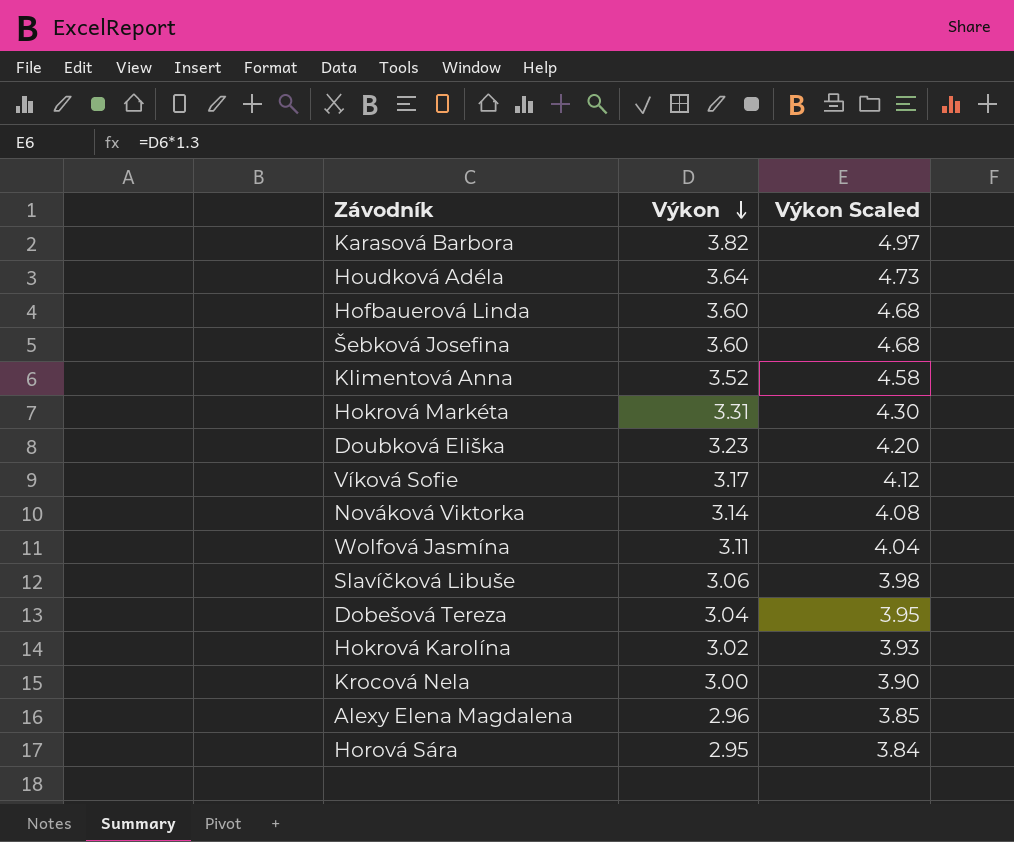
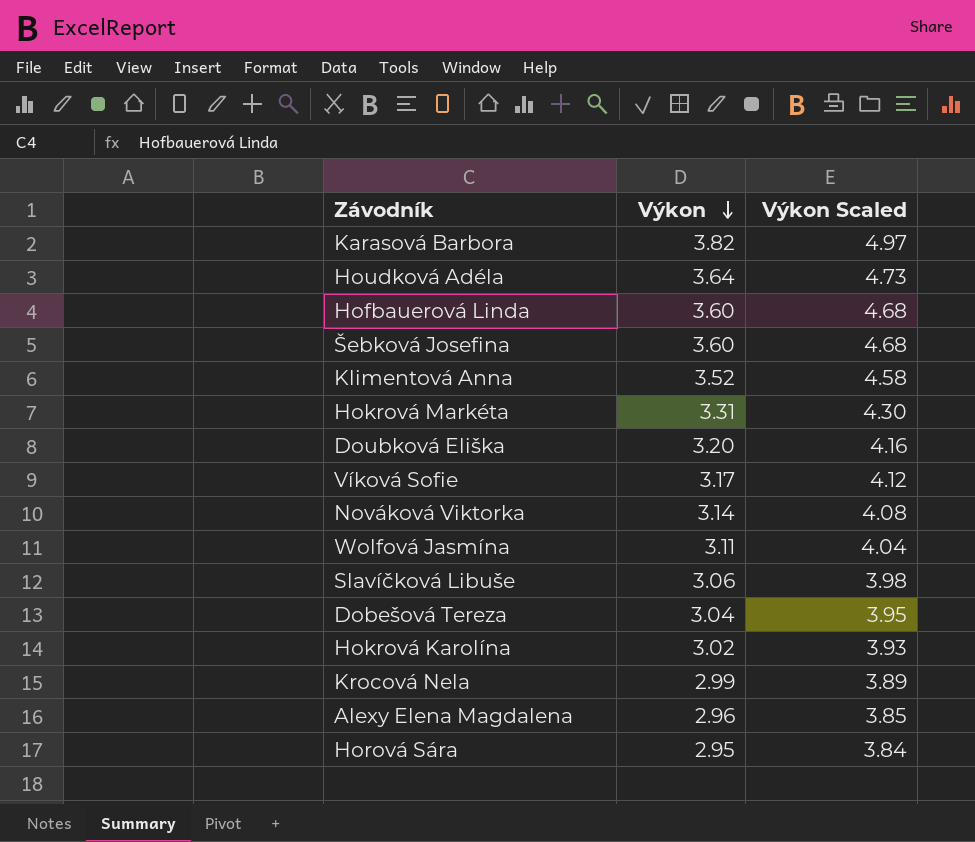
Doubková Eliška | Výkon: 3.23 -> 3.20
Doubková Eliška | Výkon Scaled: 4.20 -> 4.16
Krocová Nela | Výkon: 3.00 -> 2.99
Krocová Nela | Výkon Scaled: 3.90 -> 3.89

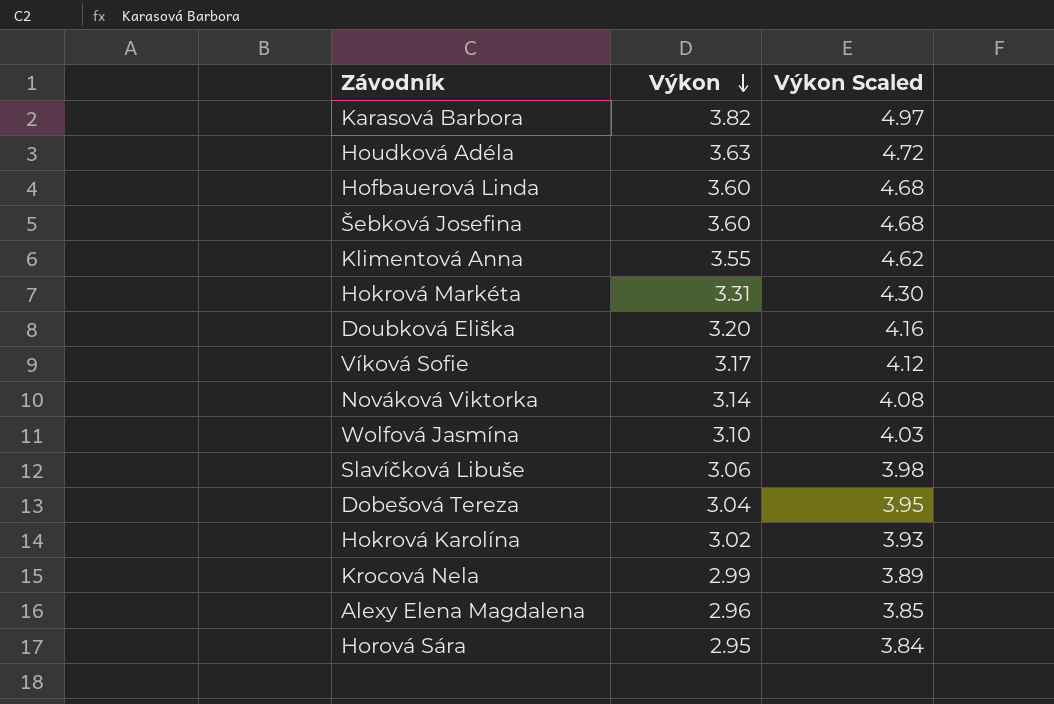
Houdková Adéla | Výkon: 3.64 -> 3.63
Houdková Adéla | Výkon Scaled: 4.73 -> 4.72
Klimentová Anna | Výkon: 3.52 -> 3.55
Klimentová Anna | Výkon Scaled: 4.58 -> 4.62
Wolfová Jasmína | Výkon: 3.11 -> 3.10
Wolfová Jasmína | Výkon Scaled: 4.04 -> 4.03

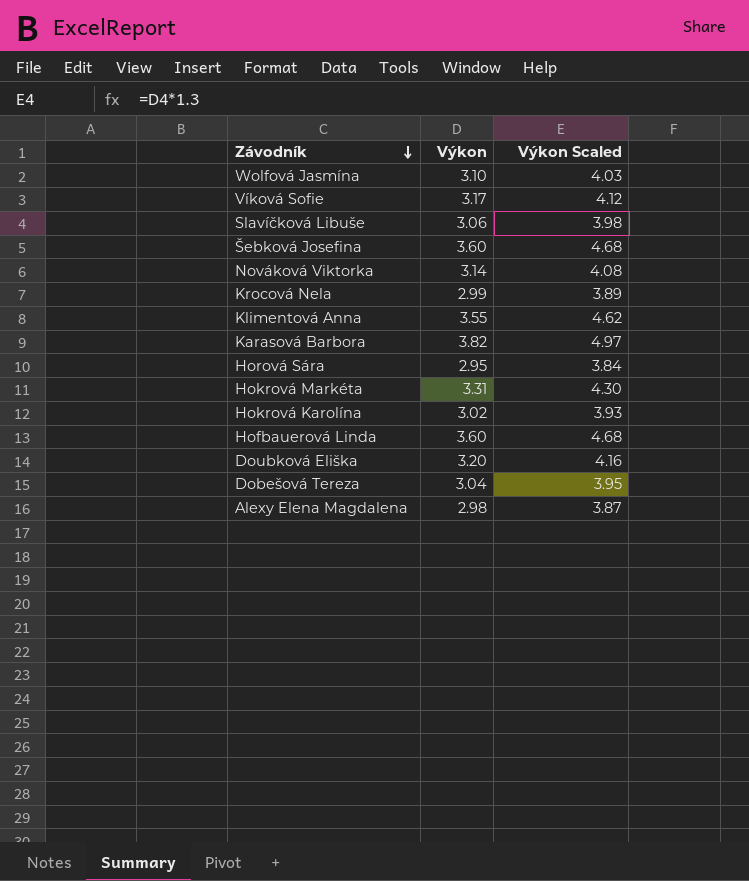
row order: Výkon descending -> Závodník descending
row Houdková Adéla: 3.63 | 4.72 -> none
Alexy Elena Magdalena | Výkon: 2.96 -> 2.98
Alexy Elena Magdalena | Výkon Scaled: 3.85 -> 3.87

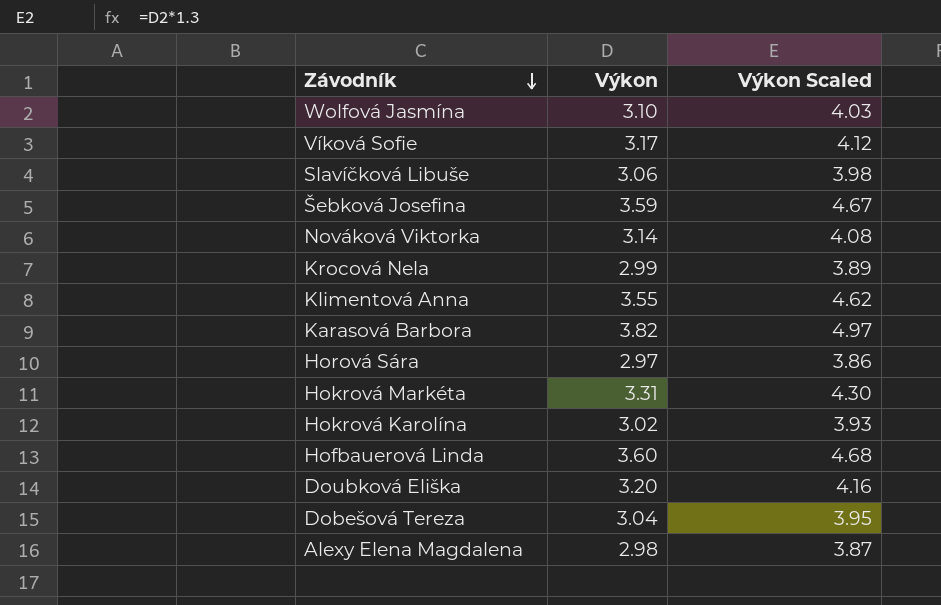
Šebková Josefina | Výkon: 3.60 -> 3.59
Šebková Josefina | Výkon Scaled: 4.68 -> 4.67
Horová Sára | Výkon: 2.95 -> 2.97
Horová Sára | Výkon Scaled: 3.84 -> 3.86

